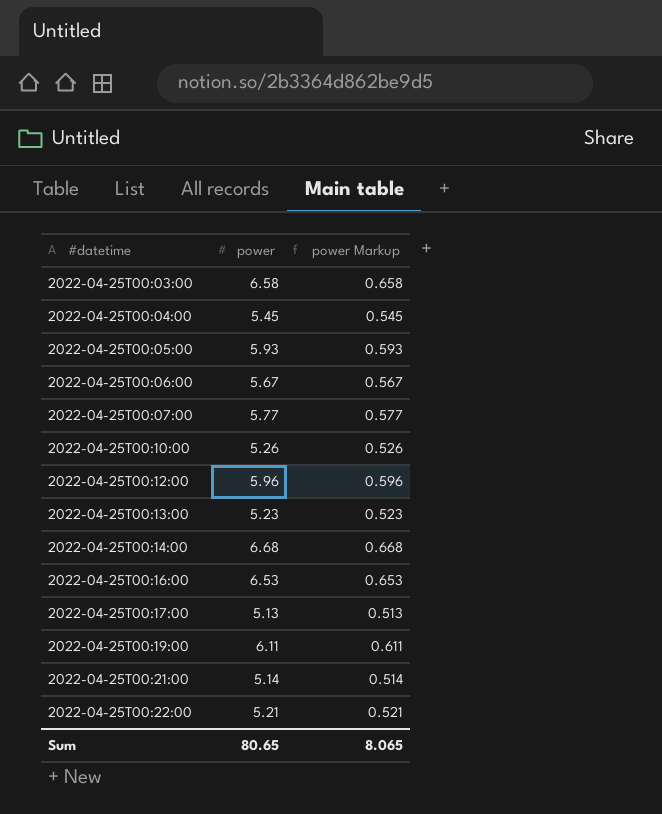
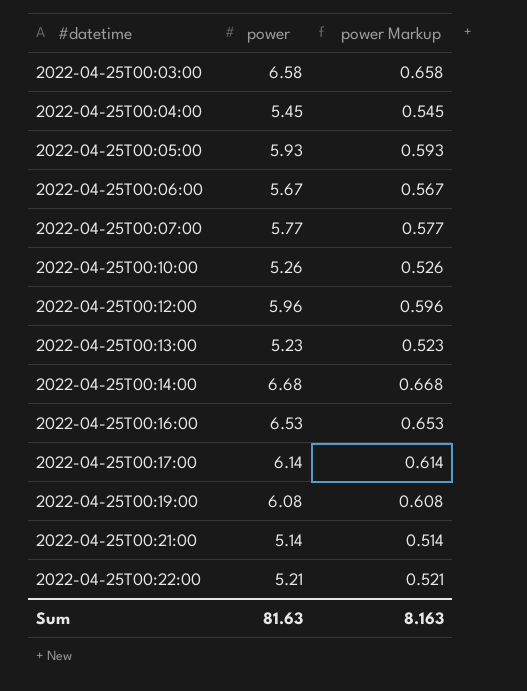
2022-04-25T00:17:00 | power: 5.13 -> 6.14
2022-04-25T00:17:00 | power Markup: 0.513 -> 0.614
2022-04-25T00:19:00 | power: 6.11 -> 6.08
2022-04-25T00:19:00 | power Markup: 0.611 -> 0.608
Sum | power: 80.65 -> 81.63
Sum | power Markup: 8.065 -> 8.163

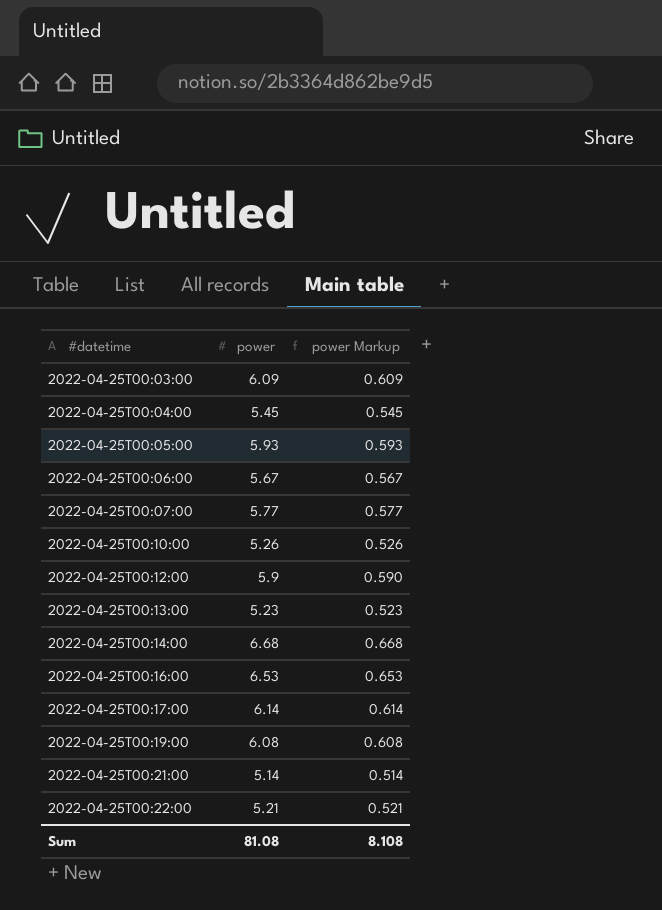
2022-04-25T00:03:00 | power: 6.58 -> 6.09
2022-04-25T00:03:00 | power Markup: 0.658 -> 0.609
2022-04-25T00:12:00 | power: 5.96 -> 5.9
2022-04-25T00:12:00 | power Markup: 0.596 -> 0.590
Sum | power: 81.63 -> 81.08
Sum | power Markup: 8.163 -> 8.108

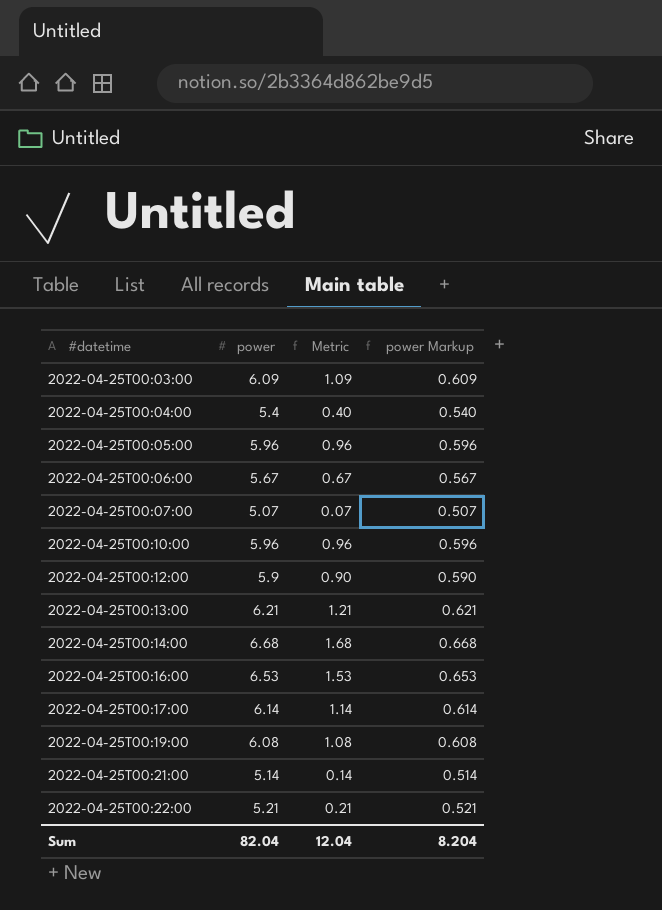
column Metric | formula: none -> [power] - 5
2022-04-25T00:04:00 | power: 5.45 -> 5.4
2022-04-25T00:04:00 | power Markup: 0.545 -> 0.540
2022-04-25T00:05:00 | power: 5.93 -> 5.96
2022-04-25T00:05:00 | power Markup: 0.593 -> 0.596
2022-04-25T00:07:00 | power: 5.77 -> 5.07
2022-04-25T00:07:00 | power Markup: 0.577 -> 0.507
2022-04-25T00:10:00 | power: 5.26 -> 5.96
2022-04-25T00:10:00 | power Markup: 0.526 -> 0.596
2022-04-25T00:13:00 | power: 5.23 -> 6.21
2022-04-25T00:13:00 | power Markup: 0.523 -> 0.621
Sum | power: 81.08 -> 82.04
Sum | power Markup: 8.108 -> 8.204

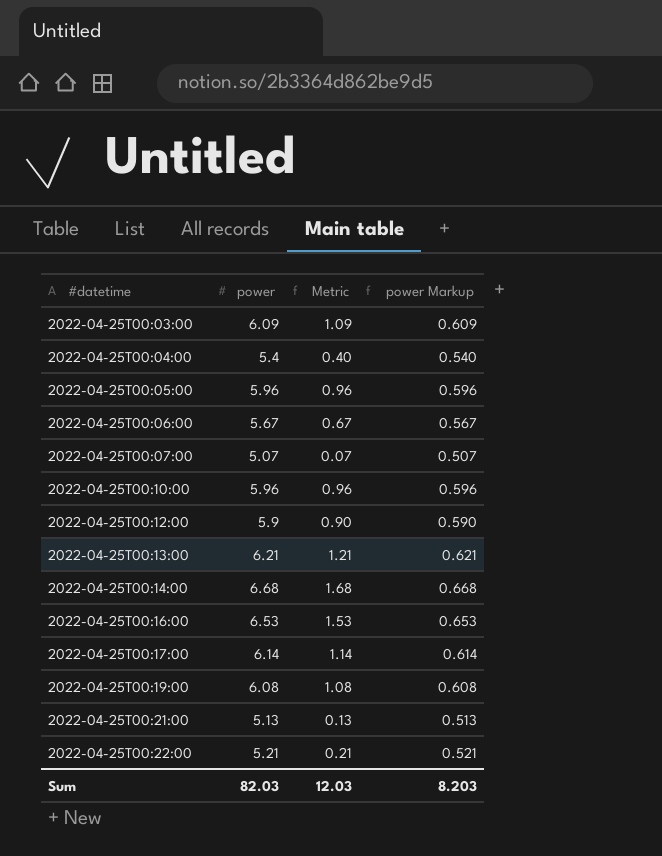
2022-04-25T00:21:00 | power: 5.14 -> 5.13
2022-04-25T00:21:00 | Metric: 0.14 -> 0.13
2022-04-25T00:21:00 | power Markup: 0.514 -> 0.513
Sum | power: 82.04 -> 82.03
Sum | Metric: 12.04 -> 12.03
Sum | power Markup: 8.204 -> 8.203

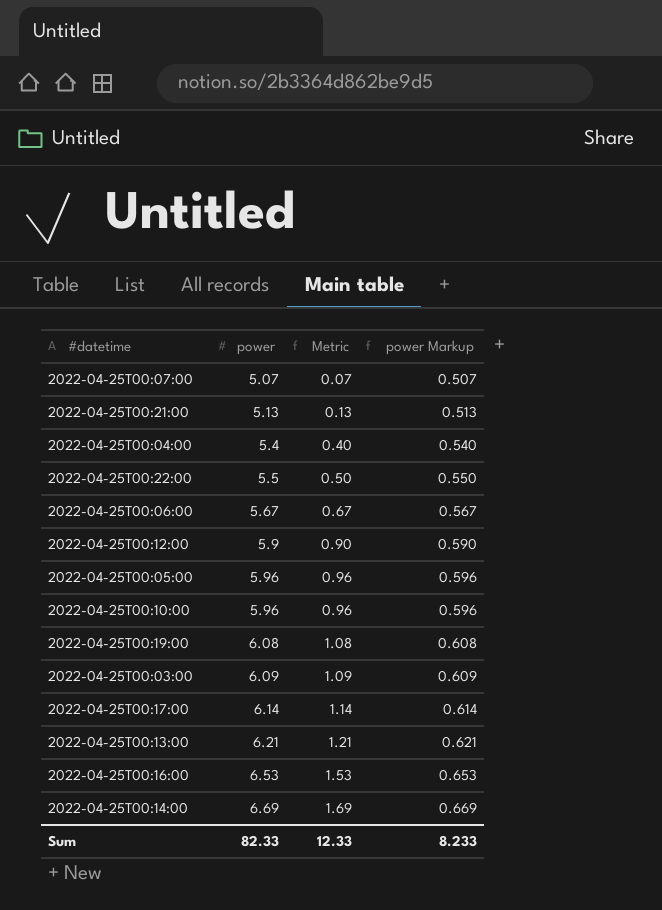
row order: #datetime ascending -> power ascending
2022-04-25T00:22:00 | power: 5.21 -> 5.5
2022-04-25T00:22:00 | Metric: 0.21 -> 0.50
2022-04-25T00:22:00 | power Markup: 0.521 -> 0.550
2022-04-25T00:14:00 | power: 6.68 -> 6.69
2022-04-25T00:14:00 | Metric: 1.68 -> 1.69
2022-04-25T00:14:00 | power Markup: 0.668 -> 0.669
Sum | power: 82.03 -> 82.33
Sum | Metric: 12.03 -> 12.33
Sum | power Markup: 8.203 -> 8.233

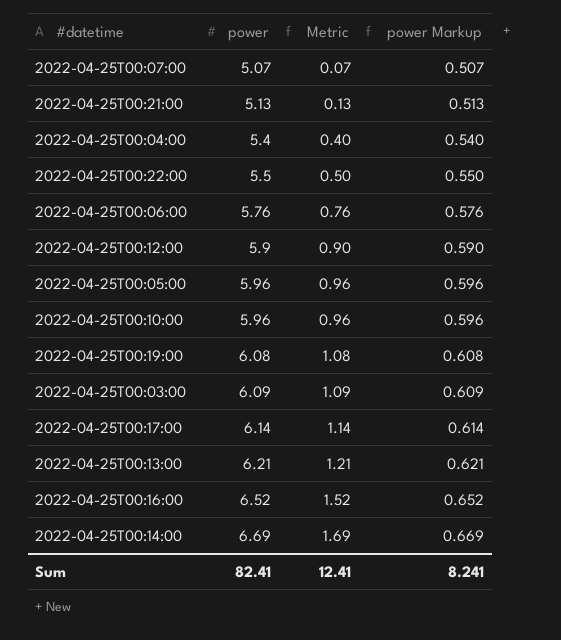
2022-04-25T00:06:00 | power: 5.67 -> 5.76
2022-04-25T00:06:00 | Metric: 0.67 -> 0.76
2022-04-25T00:06:00 | power Markup: 0.567 -> 0.576
2022-04-25T00:16:00 | power: 6.53 -> 6.52
2022-04-25T00:16:00 | Metric: 1.53 -> 1.52
2022-04-25T00:16:00 | power Markup: 0.653 -> 0.652
Sum | power: 82.33 -> 82.41
Sum | Metric: 12.33 -> 12.41
Sum | power Markup: 8.233 -> 8.241

